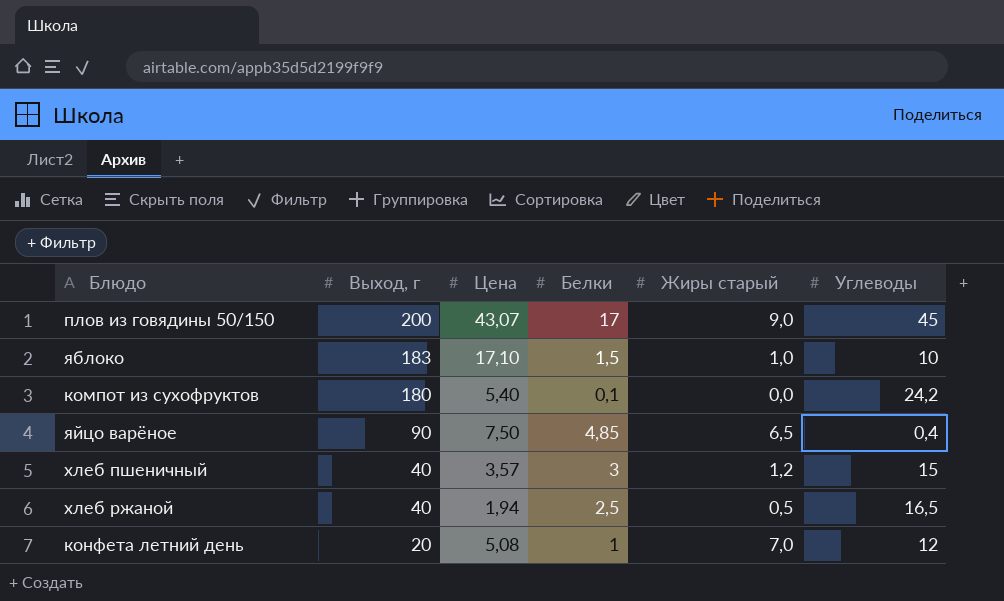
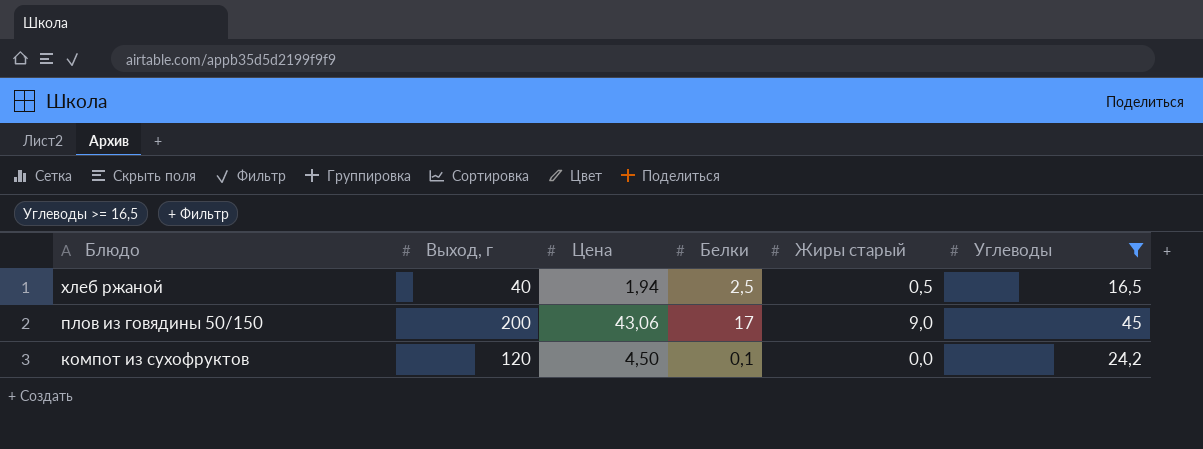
filter: none -> Углеводы >= 16,5
row order: Выход, г descending -> Блюдо descending
плов из говядины 50/150 | Цена: 43,07 -> 43,06
компот из сухофруктов | Выход, г: 180 -> 120
компот из сухофруктов | Цена: 5,40 -> 4,50

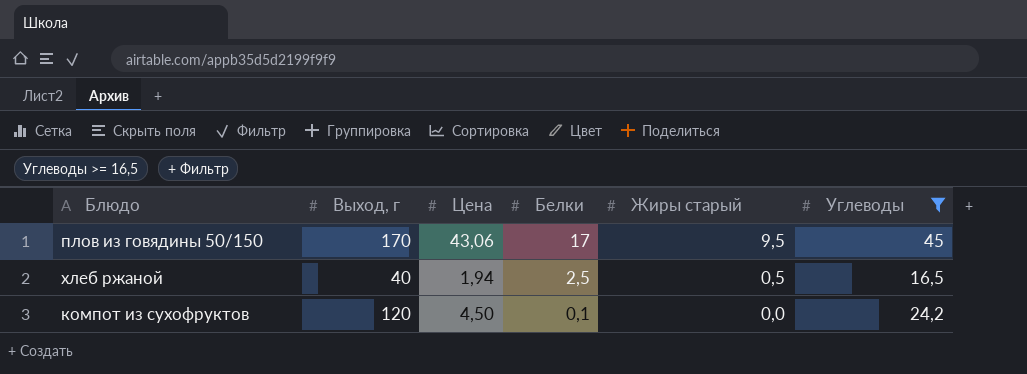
row order: Блюдо descending -> Белки descending
плов из говядины 50/150 | Выход, г: 200 -> 170
плов из говядины 50/150 | Жиры старый: 9,0 -> 9,5

